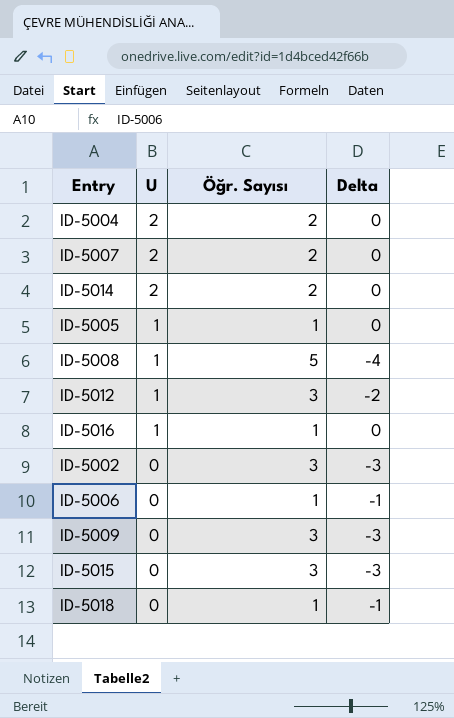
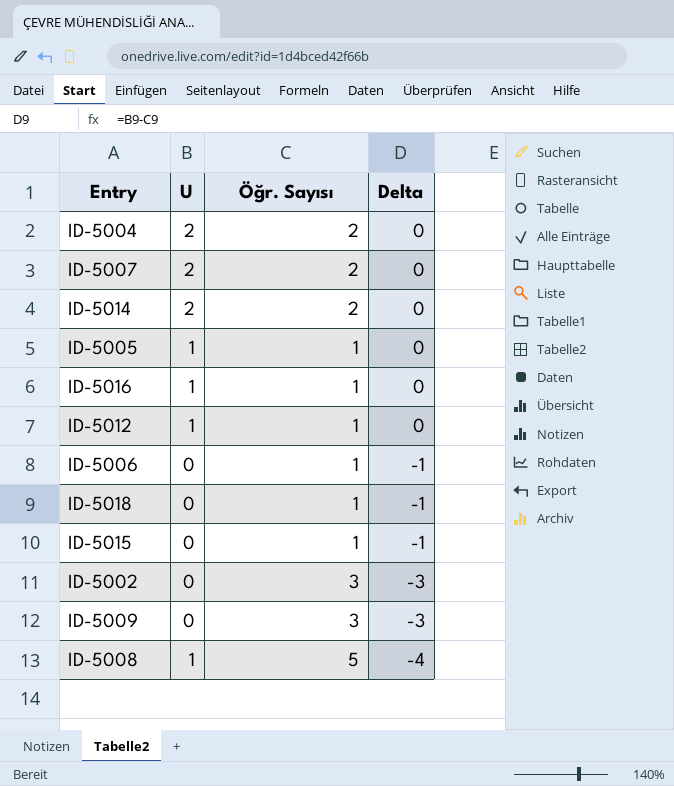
row order: U descending -> Delta descending
ID-5012 | Öğr. Sayısı: 3 -> 1
ID-5012 | Delta: -2 -> 0
ID-5015 | Öğr. Sayısı: 3 -> 1
ID-5015 | Delta: -3 -> -1

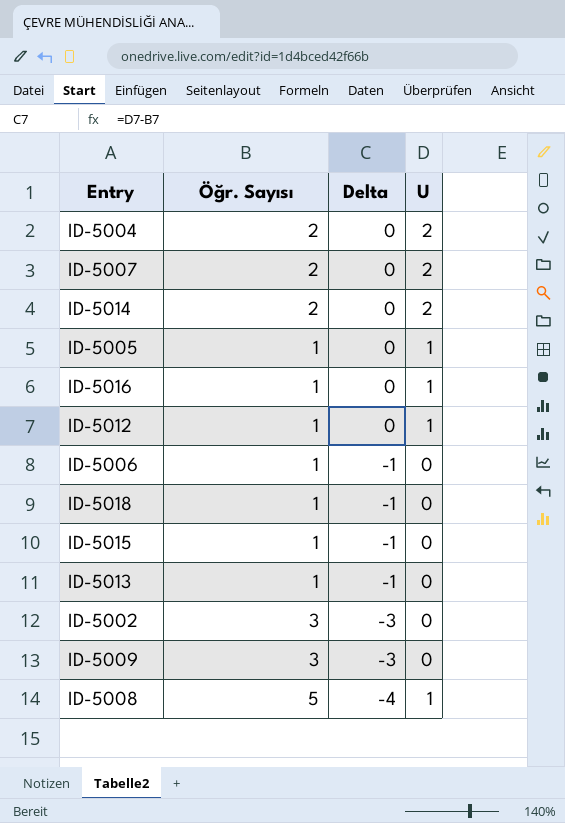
column U | position: 2 -> 4
row ID-5013: none -> 1 | -1 | 0

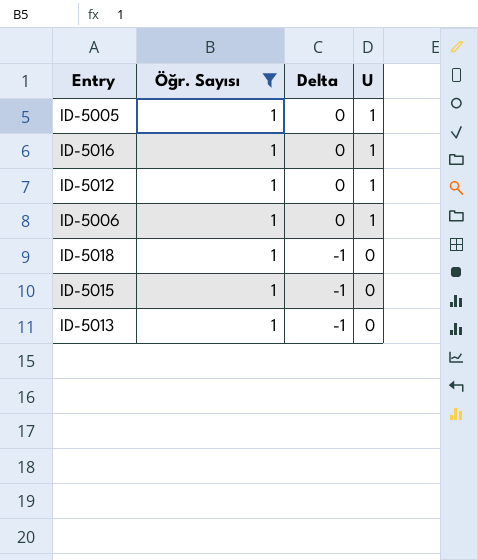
filter: none -> Öğr. Sayısı = 1
ID-5006 | Delta: -1 -> 0
ID-5006 | U: 0 -> 1

